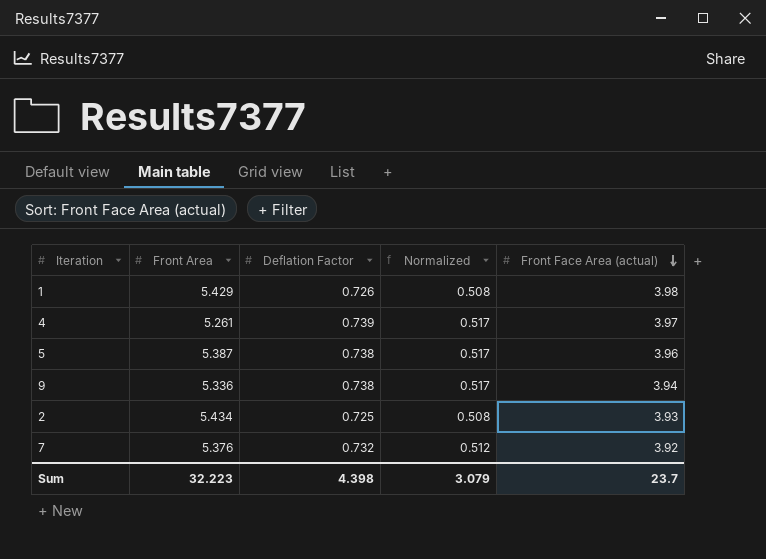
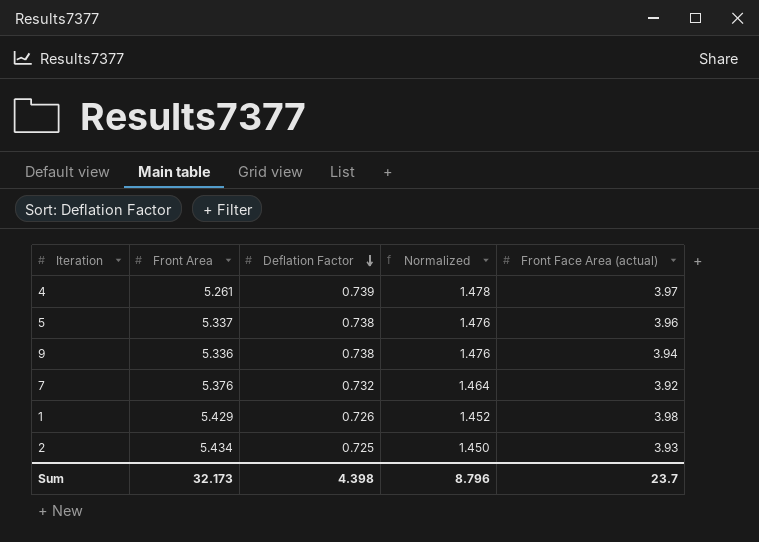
row order: Front Face Area (actual) descending -> Deflation Factor descending
column Normalized | formula: [Deflation Factor] * 0.7 -> [Deflation Factor] * 2
5 | Front Area: 5.387 -> 5.337
Sum | Front Area: 32.223 -> 32.173
Sum | Normalized: 3.079 -> 8.796

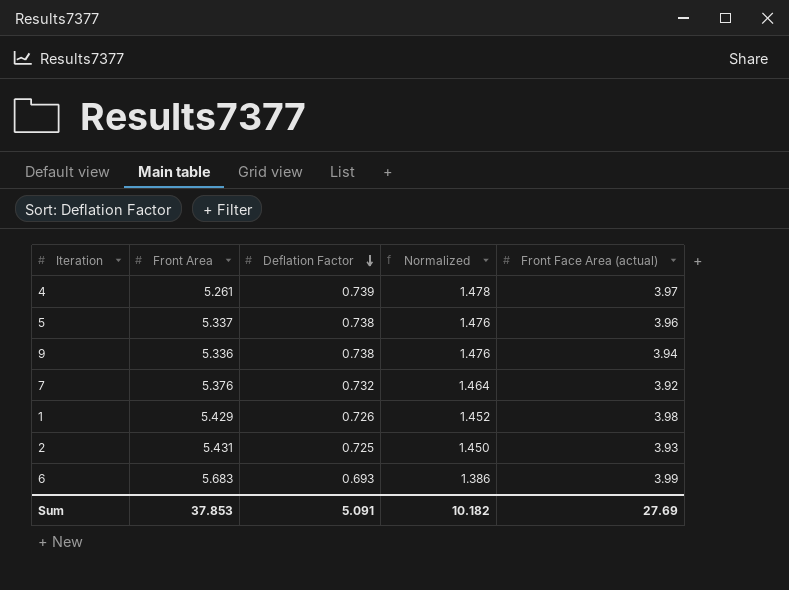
2 | Front Area: 5.434 -> 5.431
row 6: none -> 5.683 | 0.693 | 1.386 | 3.99
Sum | Front Area: 32.173 -> 37.853
Sum | Deflation Factor: 4.398 -> 5.091
Sum | Normalized: 8.796 -> 10.182
Sum | Front Face Area (actual): 23.7 -> 27.69

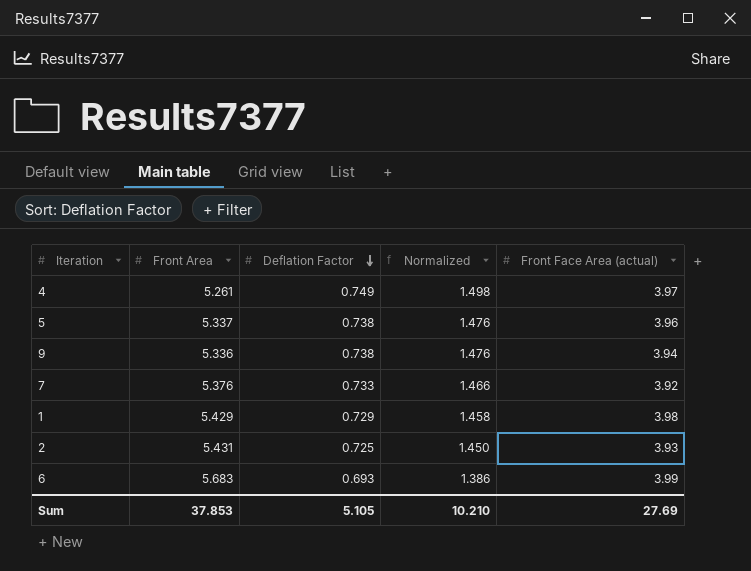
4 | Deflation Factor: 0.739 -> 0.749
4 | Normalized: 1.478 -> 1.498
7 | Deflation Factor: 0.732 -> 0.733
7 | Normalized: 1.464 -> 1.466
1 | Deflation Factor: 0.726 -> 0.729
1 | Normalized: 1.452 -> 1.458
Sum | Deflation Factor: 5.091 -> 5.105
Sum | Normalized: 10.182 -> 10.210

